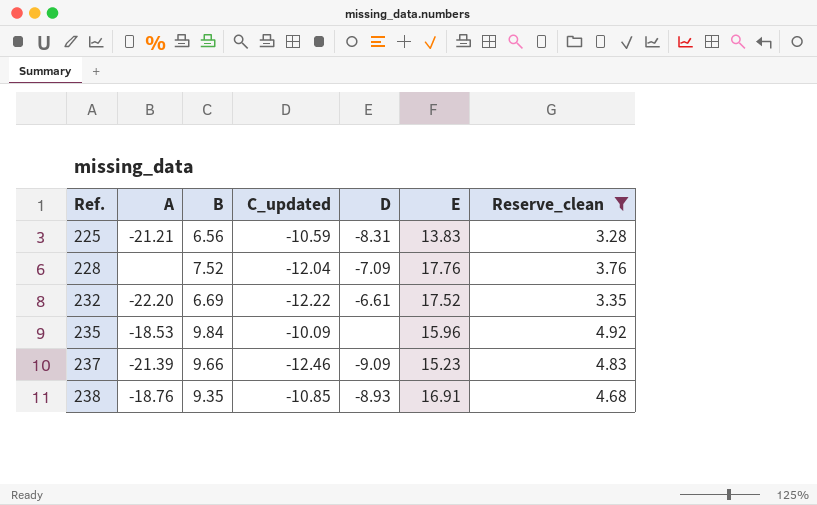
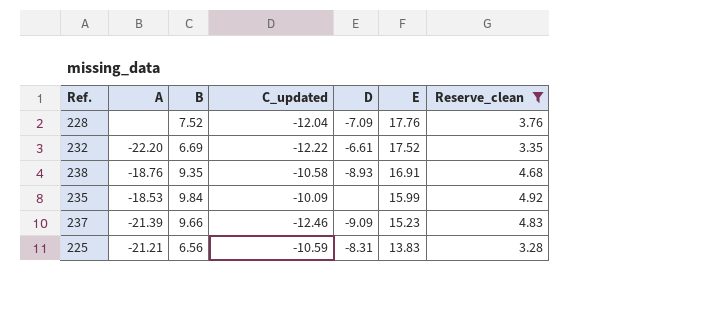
row order: Ref. ascending -> E descending
238 | C_updated: -10.85 -> -10.58
235 | E: 15.96 -> 15.99

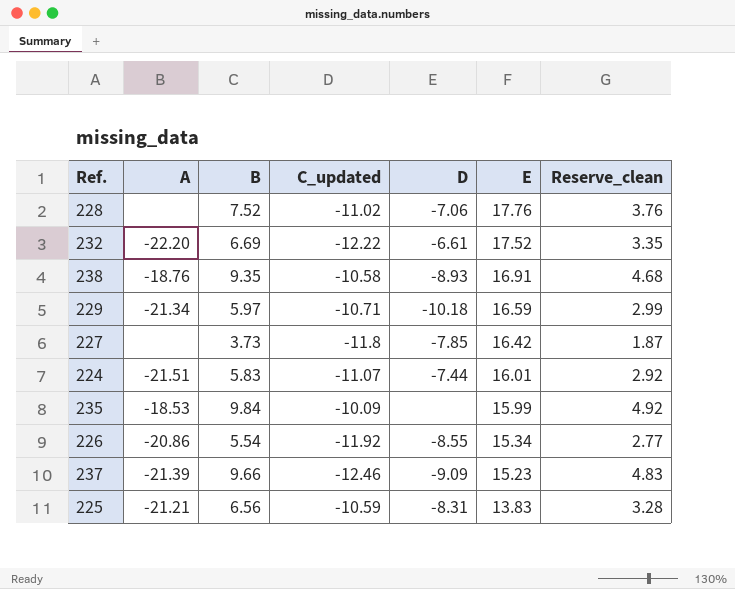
filter: Reserve_clean >= 3.28 -> none
228 | C_updated: -12.04 -> -11.02
228 | D: -7.09 -> -7.06

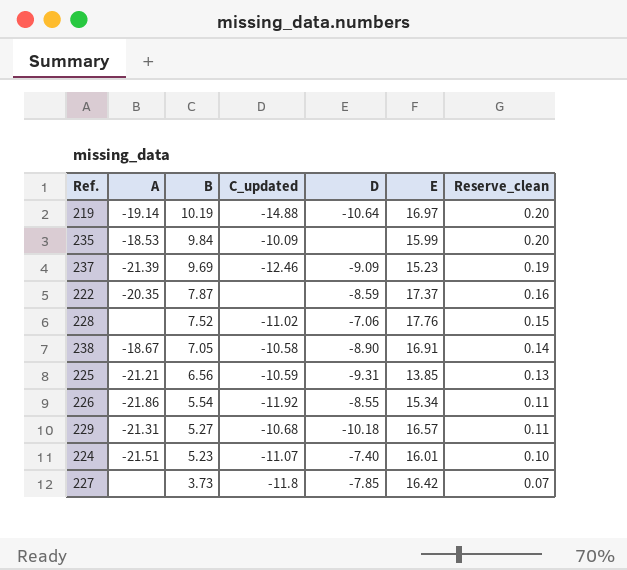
row order: E descending -> B descending
column Reserve_clean | formula: [B] * 0.5 -> [B] * 0.02
row 232: -22.20 | 6.69 | -12.22 | -6.61 | 17.52 | 3.35 -> none
row 219: none -> -19.14 | 10.19 | -14.88 | -10.64 | 16.97 | 0.20
237 | B: 9.66 -> 9.69
row 222: none -> -20.35 | 7.87 | none | -8.59 | 17.37 | 0.16
238 | A: -18.76 -> -18.67
238 | B: 9.35 -> 7.05
238 | D: -8.93 -> -8.90
225 | D: -8.31 -> -9.31
225 | E: 13.83 -> 13.85
226 | A: -20.86 -> -21.86
229 | A: -21.34 -> -21.31
229 | B: 5.97 -> 5.27
229 | C_updated: -10.71 -> -10.68
229 | E: 16.59 -> 16.57
224 | B: 5.83 -> 5.23
224 | D: -7.44 -> -7.40

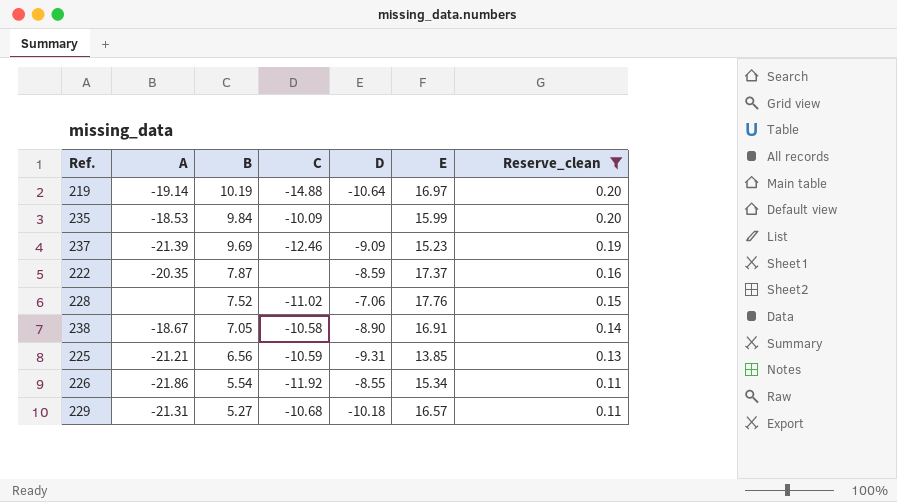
filter: none -> Reserve_clean >= 0.11
column name: C_updated -> C

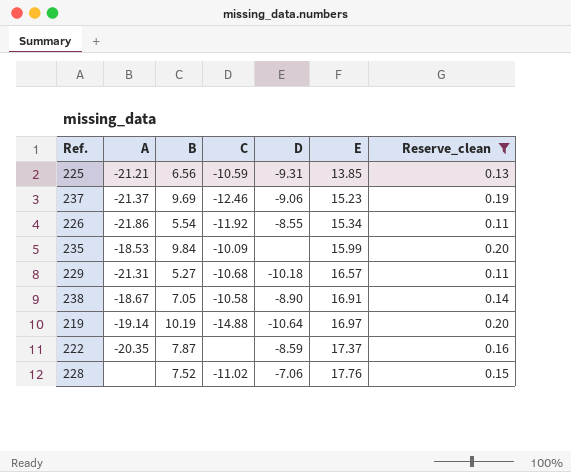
row order: B descending -> E ascending
237 | A: -21.39 -> -21.37
237 | D: -9.09 -> -9.06

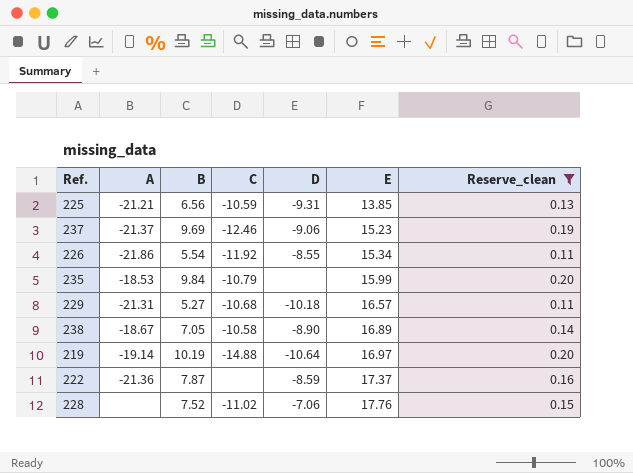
235 | C: -10.09 -> -10.79
238 | E: 16.91 -> 16.89
222 | A: -20.35 -> -21.36

